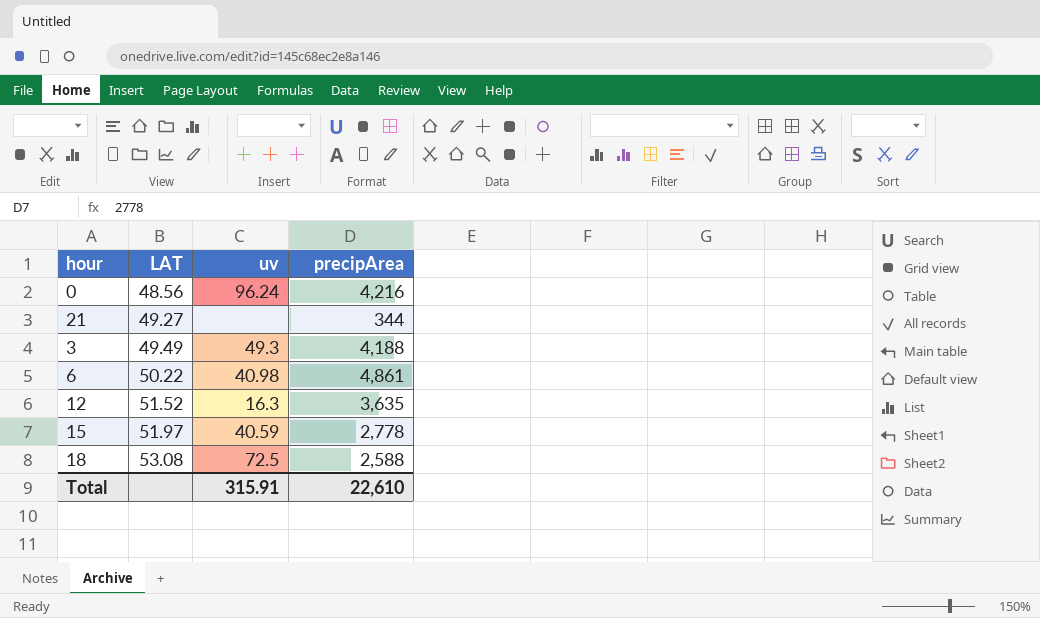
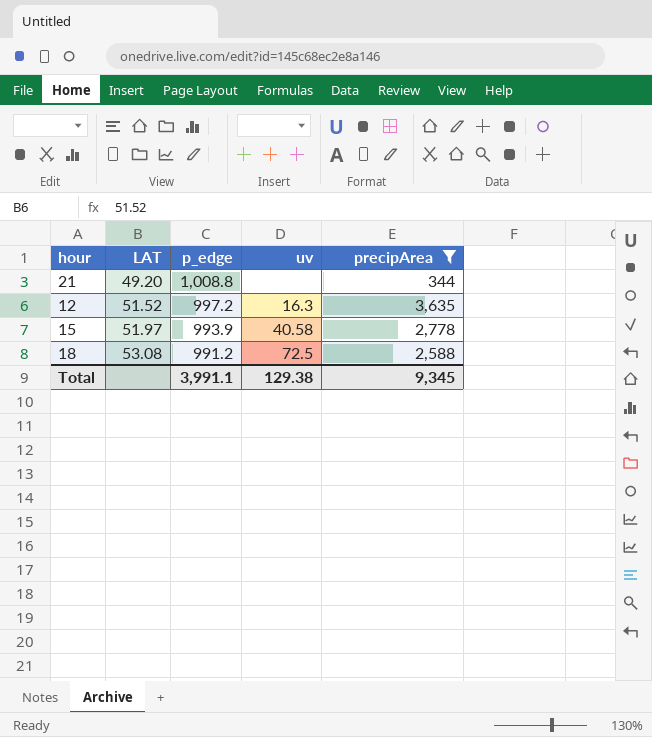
filter: none -> precipArea <= 3,635
column p_edge | position: none -> 3
21 | LAT: 49.27 -> 49.20
15 | uv: 40.59 -> 40.58
Total | uv: 315.91 -> 129.38
Total | precipArea: 22,610 -> 9,345

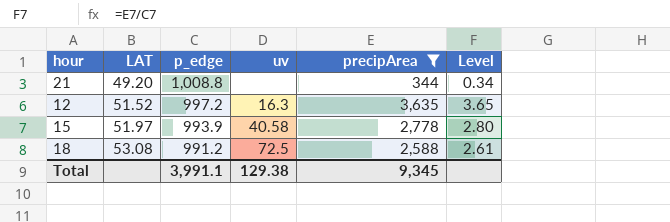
column Level | formula: none -> [precipArea] / [p_edge]

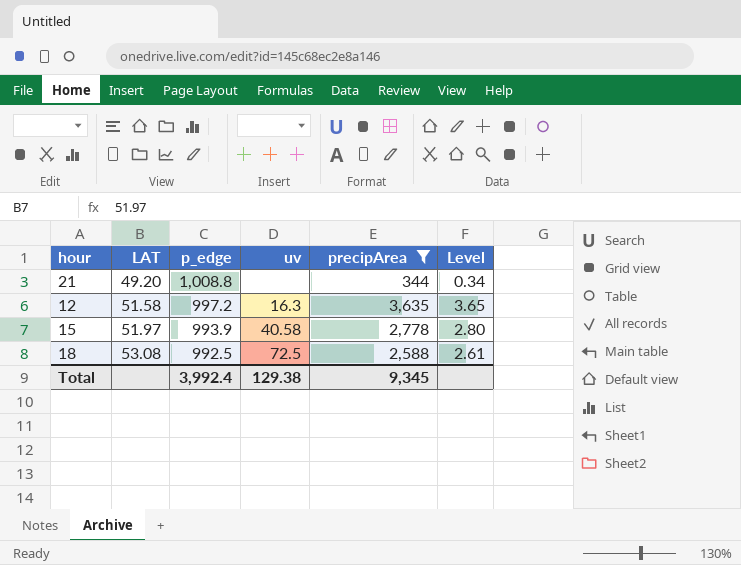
12 | LAT: 51.52 -> 51.58
18 | p_edge: 991.2 -> 992.5
Total | p_edge: 3,991.1 -> 3,992.4

